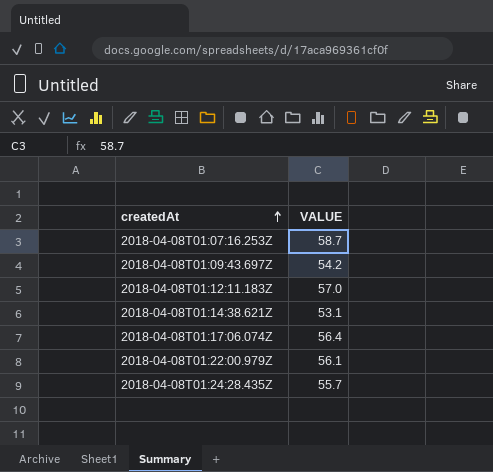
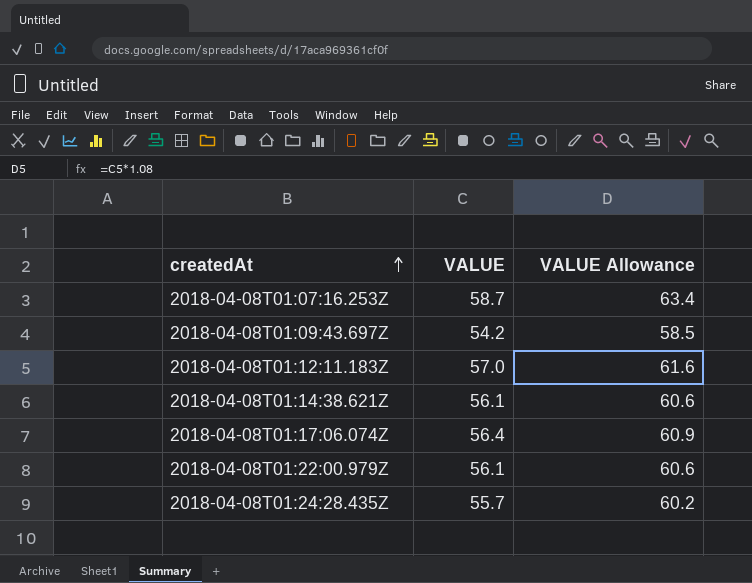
column VALUE Allowance | formula: none -> [VALUE] * 1.08
2018-04-08T01:14:38.621Z | VALUE: 53.1 -> 56.1

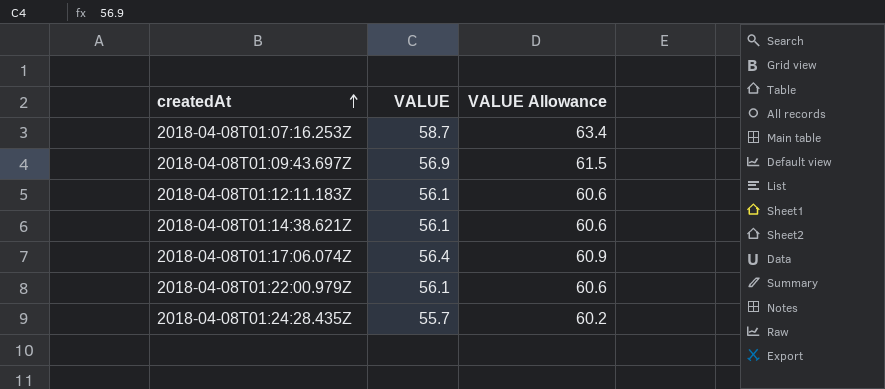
2018-04-08T01:09:43.697Z | VALUE: 54.2 -> 56.9
2018-04-08T01:09:43.697Z | VALUE Allowance: 58.5 -> 61.5
2018-04-08T01:12:11.183Z | VALUE: 57.0 -> 56.1
2018-04-08T01:12:11.183Z | VALUE Allowance: 61.6 -> 60.6

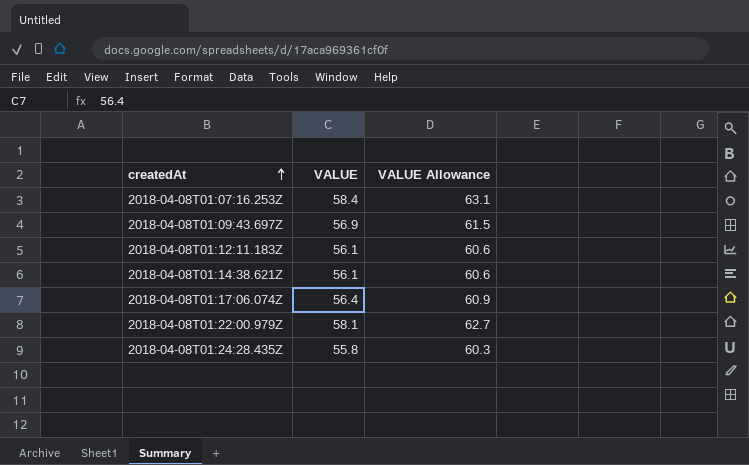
2018-04-08T01:07:16.253Z | VALUE: 58.7 -> 58.4
2018-04-08T01:07:16.253Z | VALUE Allowance: 63.4 -> 63.1
2018-04-08T01:22:00.979Z | VALUE: 56.1 -> 58.1
2018-04-08T01:22:00.979Z | VALUE Allowance: 60.6 -> 62.7
2018-04-08T01:24:28.435Z | VALUE: 55.7 -> 55.8
2018-04-08T01:24:28.435Z | VALUE Allowance: 60.2 -> 60.3

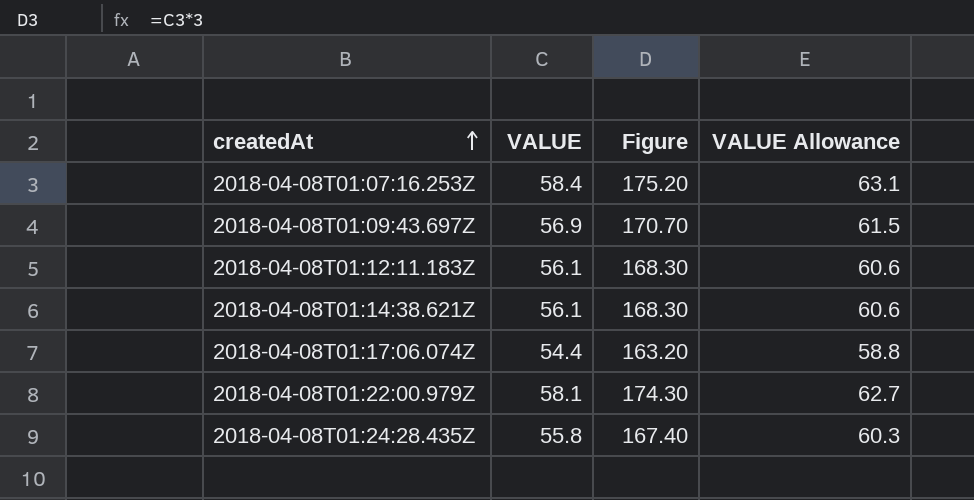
column Figure | formula: none -> [VALUE] * 3
2018-04-08T01:17:06.074Z | VALUE: 56.4 -> 54.4
2018-04-08T01:17:06.074Z | VALUE Allowance: 60.9 -> 58.8

